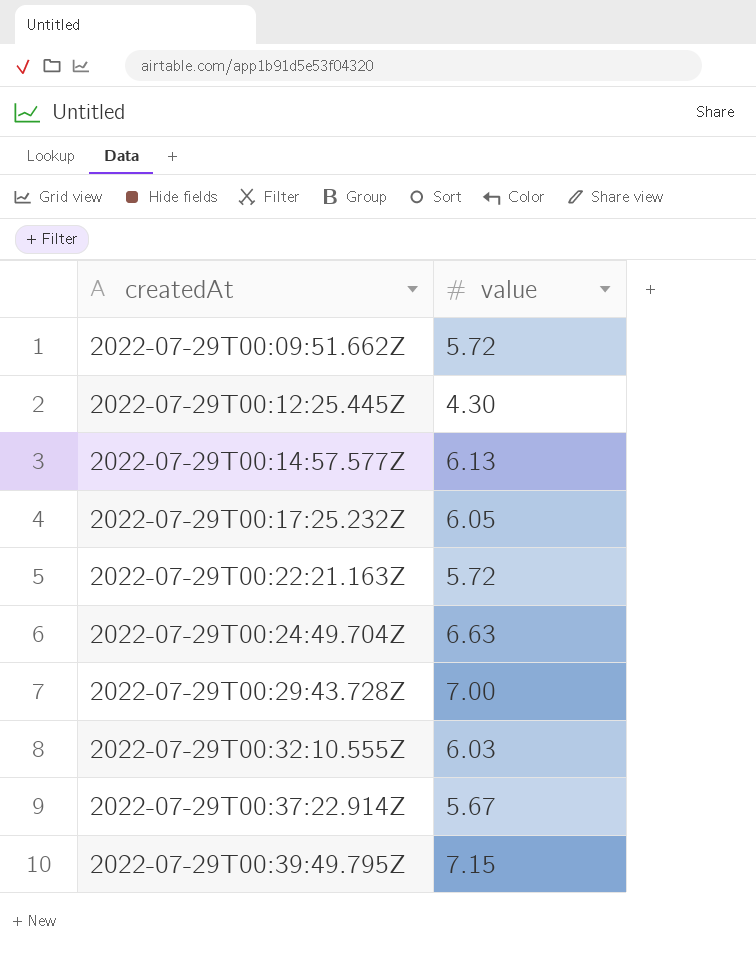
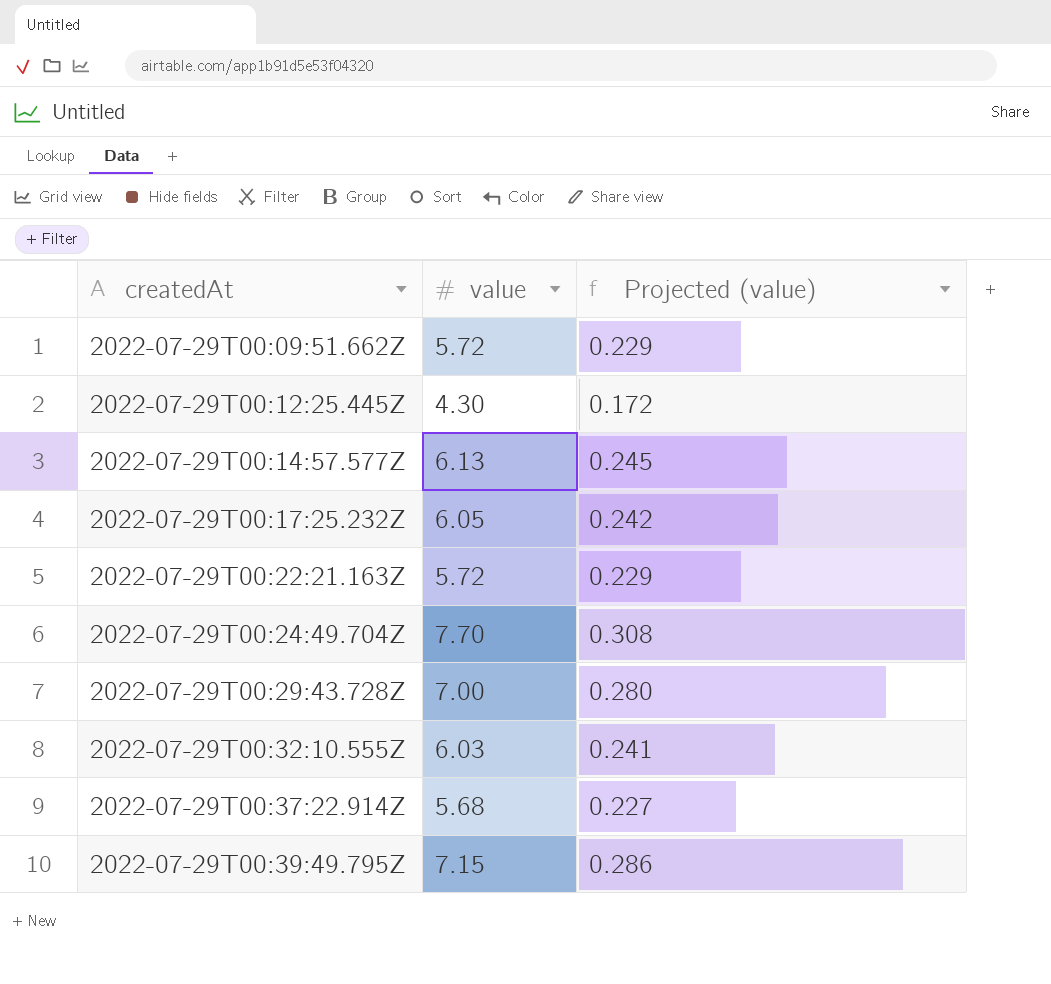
column Projected (value) | formula: none -> [value] * 0.04
2022-07-29T00:24:49.704Z | value: 6.63 -> 7.70
2022-07-29T00:37:22.914Z | value: 5.67 -> 5.68

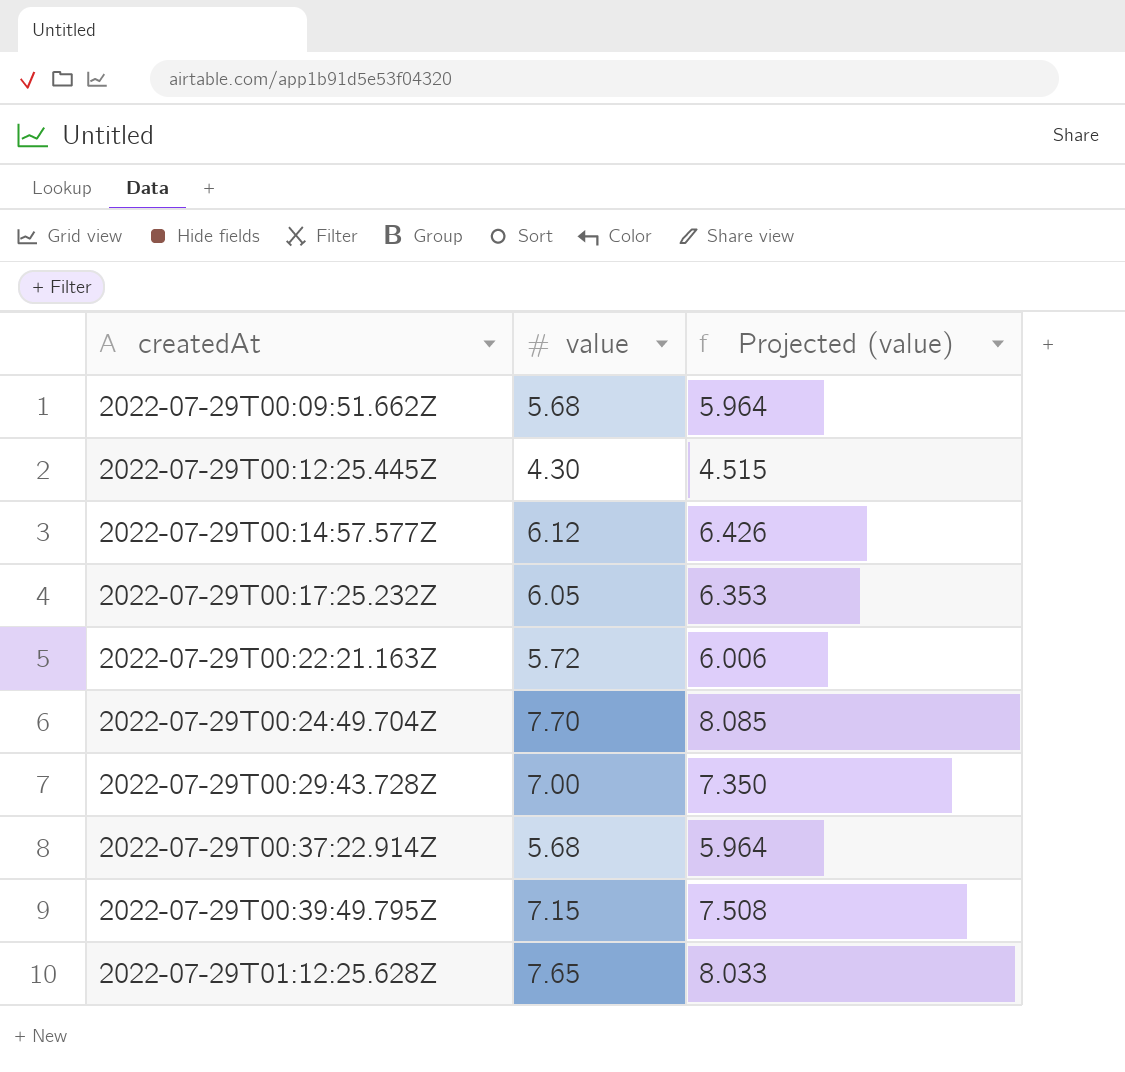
column Projected (value) | formula: [value] * 0.04 -> [value] * 1.05
row 2022-07-29T00:32:10.555Z: 6.03 | 0.241 -> none
2022-07-29T00:09:51.662Z | value: 5.72 -> 5.68
2022-07-29T00:14:57.577Z | value: 6.13 -> 6.12
row 2022-07-29T01:12:25.628Z: none -> 7.65 | 8.033

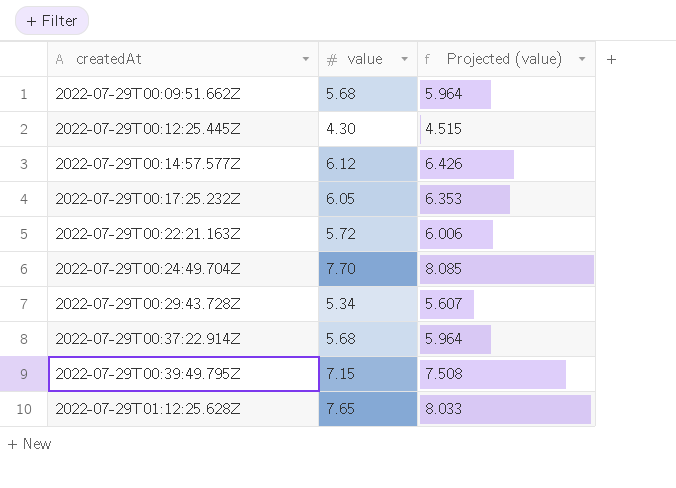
2022-07-29T00:29:43.728Z | value: 7.00 -> 5.34
2022-07-29T00:29:43.728Z | Projected (value): 7.350 -> 5.607

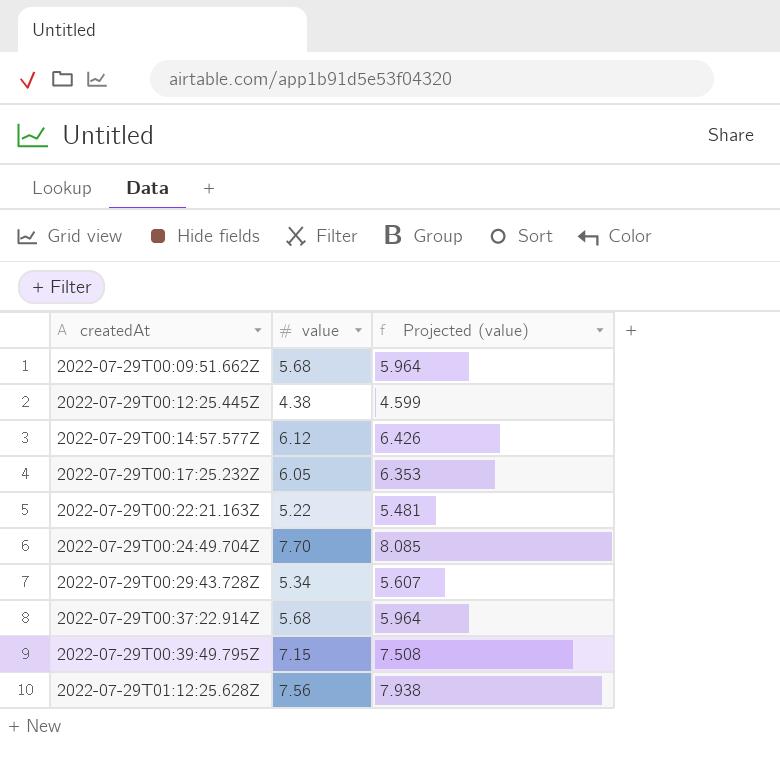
2022-07-29T00:12:25.445Z | value: 4.30 -> 4.38
2022-07-29T00:12:25.445Z | Projected (value): 4.515 -> 4.599
2022-07-29T00:22:21.163Z | value: 5.72 -> 5.22
2022-07-29T00:22:21.163Z | Projected (value): 6.006 -> 5.481
2022-07-29T01:12:25.628Z | value: 7.65 -> 7.56
2022-07-29T01:12:25.628Z | Projected (value): 8.033 -> 7.938

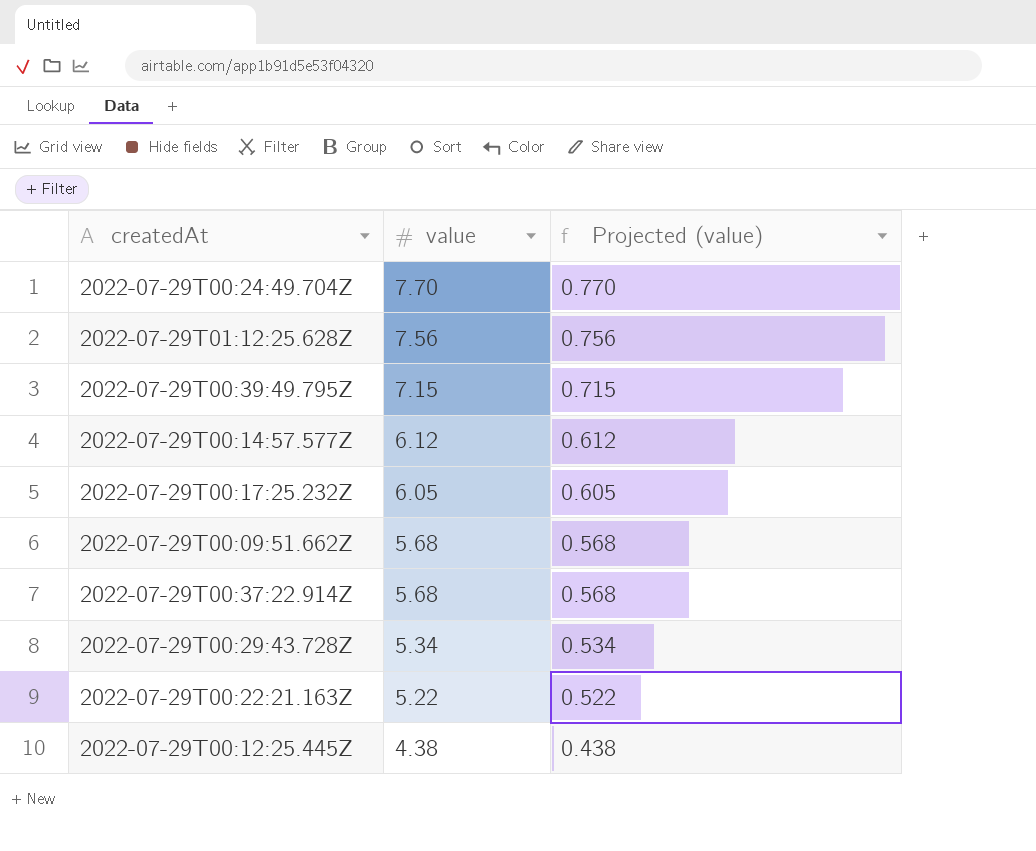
row order: createdAt ascending -> value descending
column Projected (value) | formula: [value] * 1.05 -> [value] * 0.1

